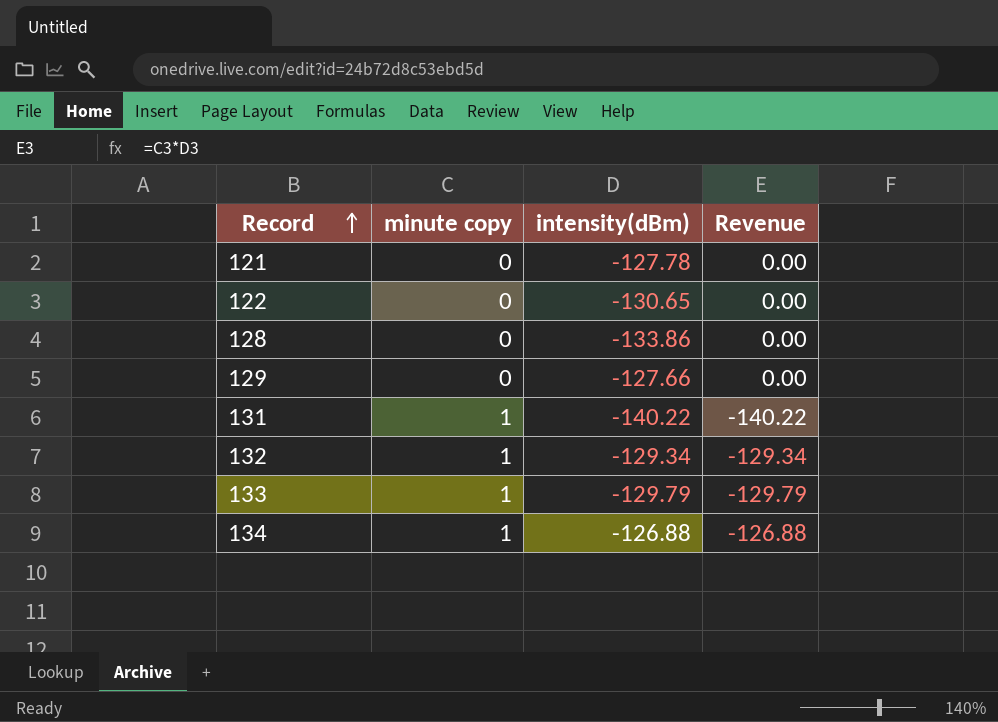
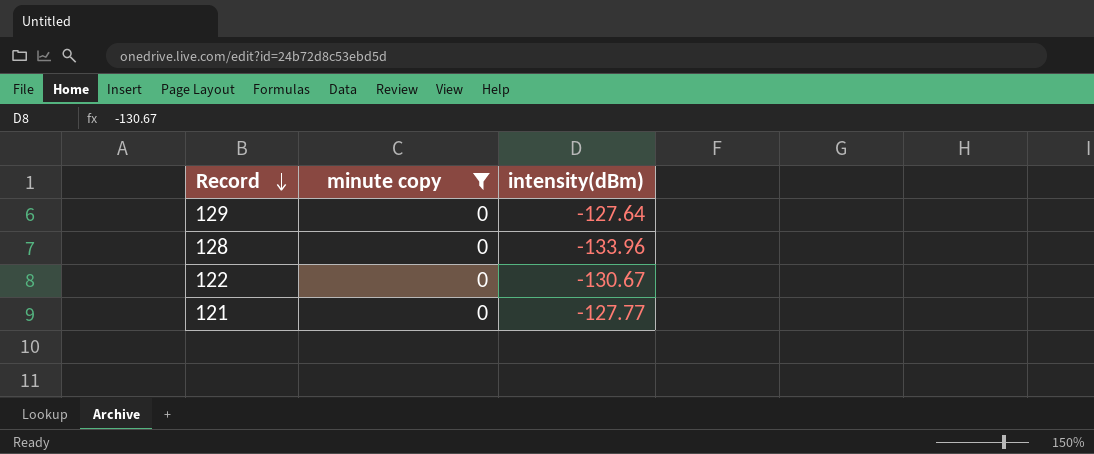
filter: none -> minute copy = 0
row order: Record ascending -> Record descending
column Revenue | formula: [minute copy] * [intensity(dBm)] -> none
129 | intensity(dBm): -127.66 -> -127.64
128 | intensity(dBm): -133.86 -> -133.96
122 | intensity(dBm): -130.65 -> -130.67
121 | intensity(dBm): -127.78 -> -127.77

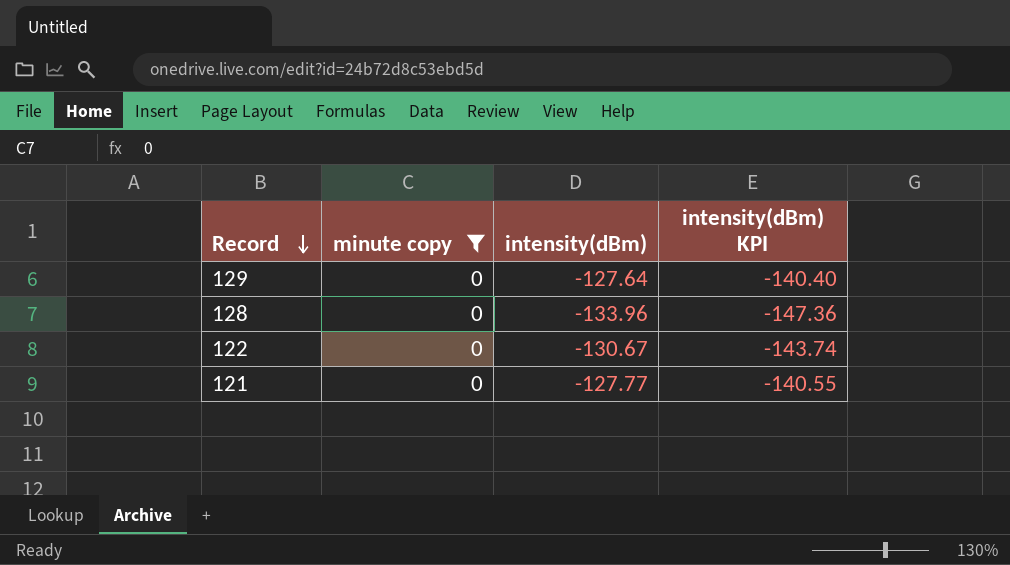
column intensity(dBm) KPI | formula: none -> [intensity(dBm)] * 1.1

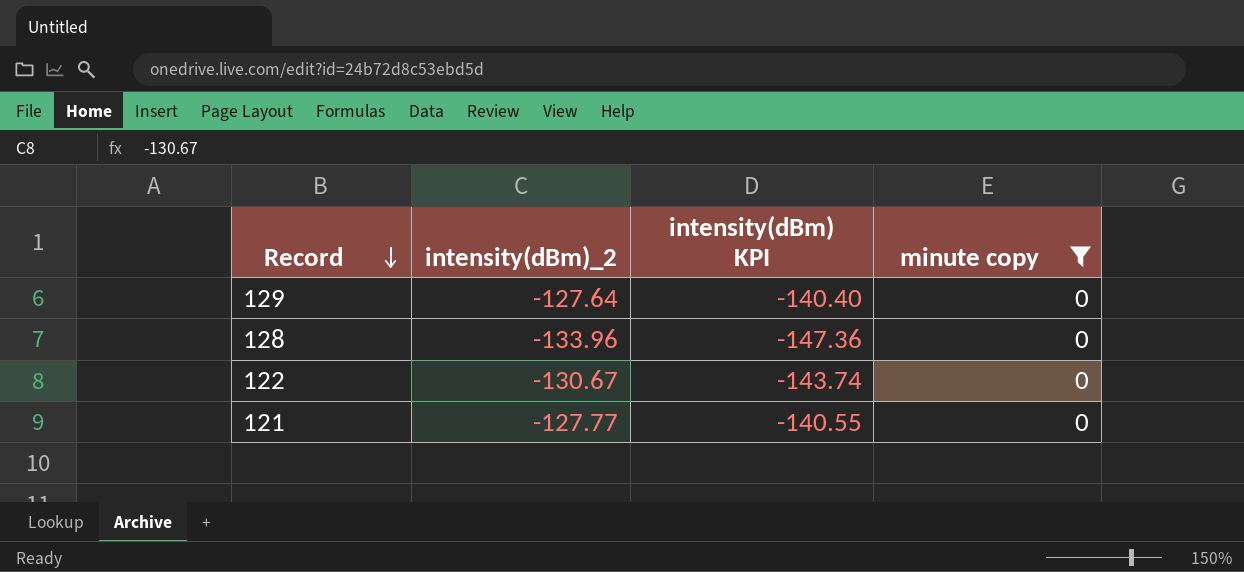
column name: intensity(dBm) -> intensity(dBm)_2
column minute copy | position: 2 -> 4

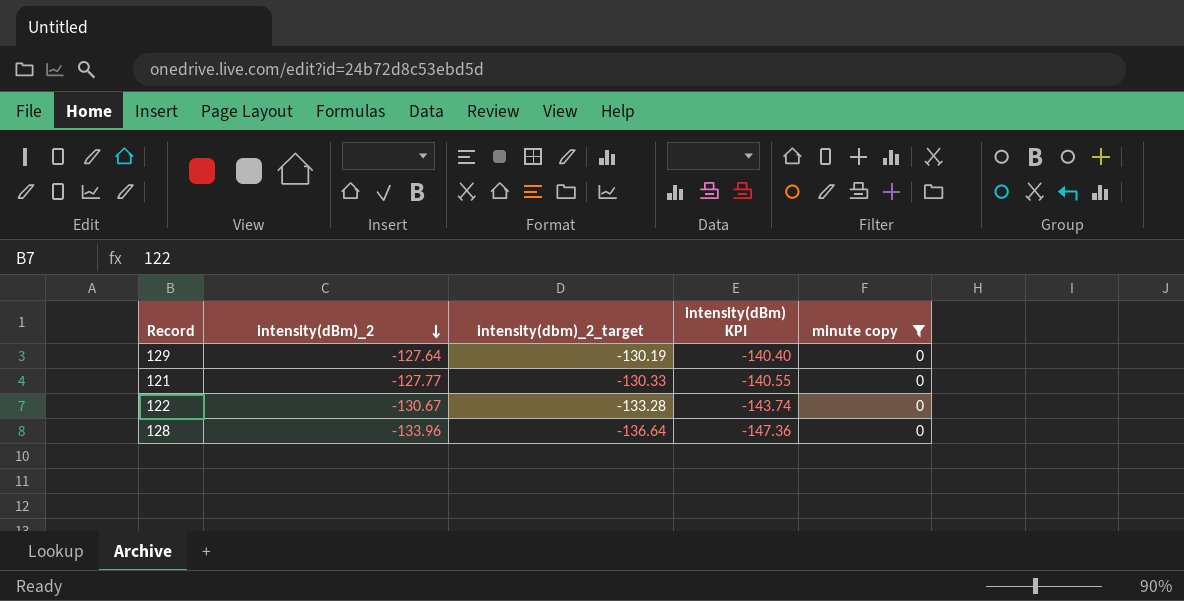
row order: Record descending -> intensity(dBm)_2 descending
column intensity(dbm)_2_target | formula: none -> [intensity(dBm)_2] * 1.02

